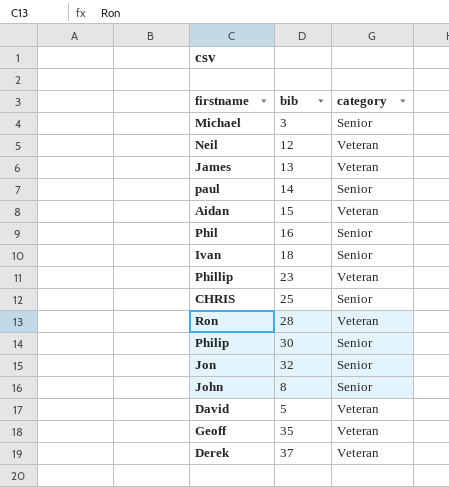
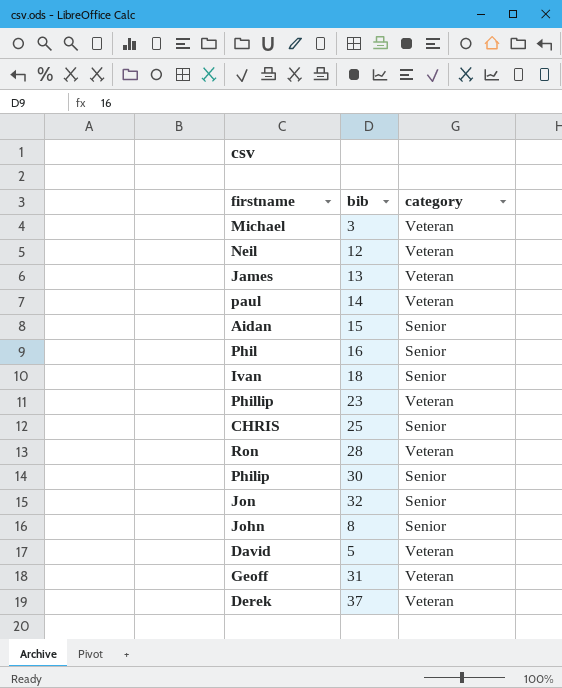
Michael | category: Senior -> Veteran
paul | category: Senior -> Veteran
Aidan | category: Veteran -> Senior
Geoff | bib: 35 -> 31

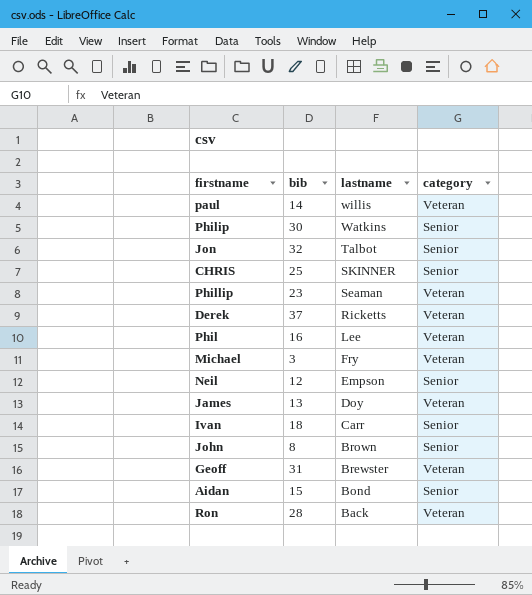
row order: none -> lastname descending
column lastname | position: none -> 3
row David: 5 | Veteran -> none
Phil | category: Senior -> Veteran
Neil | category: Veteran -> Senior

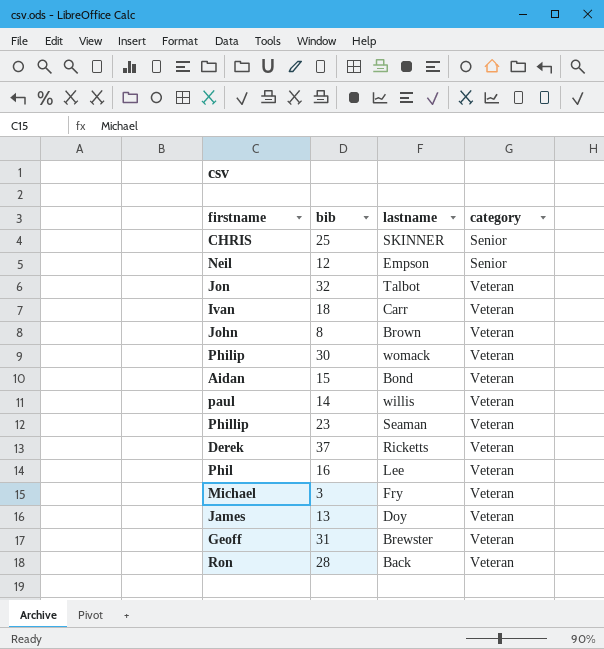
row order: lastname descending -> category ascending
Jon | category: Senior -> Veteran
Ivan | category: Senior -> Veteran
John | category: Senior -> Veteran
Philip | lastname: Watkins -> womack
Philip | category: Senior -> Veteran
Aidan | category: Senior -> Veteran

